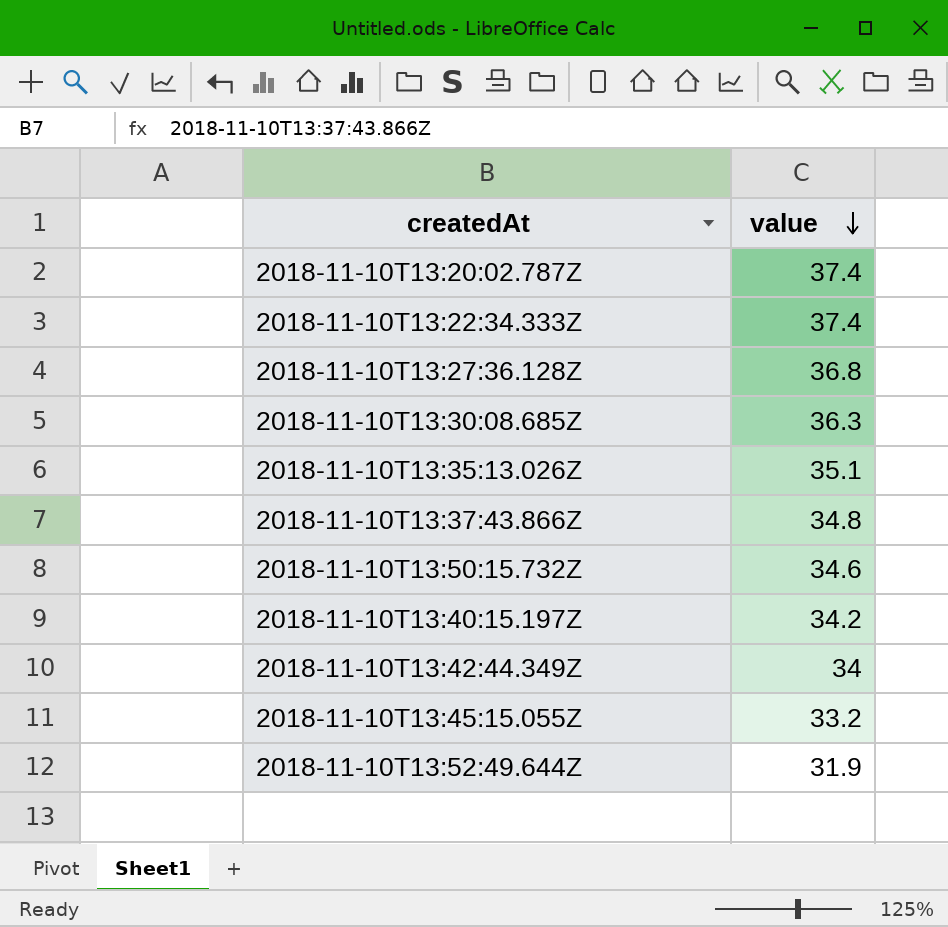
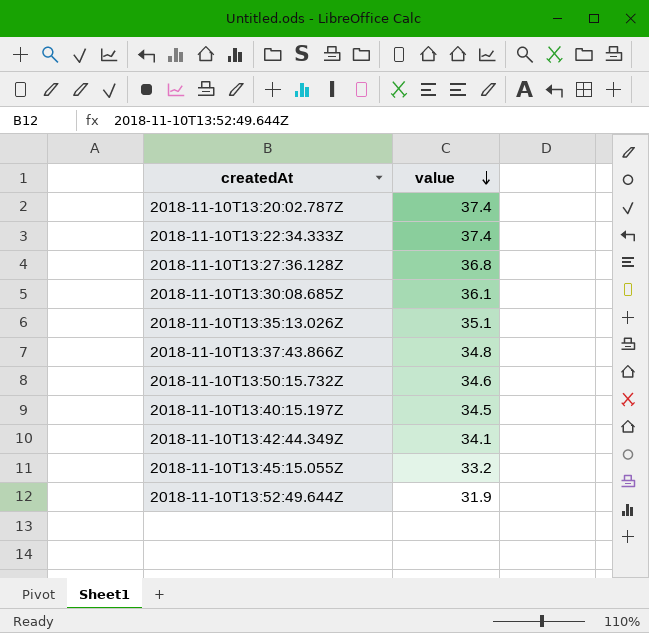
2018-11-10T13:30:08.685Z | value: 36.3 -> 36.1
2018-11-10T13:40:15.197Z | value: 34.2 -> 34.5
2018-11-10T13:42:44.349Z | value: 34 -> 34.1

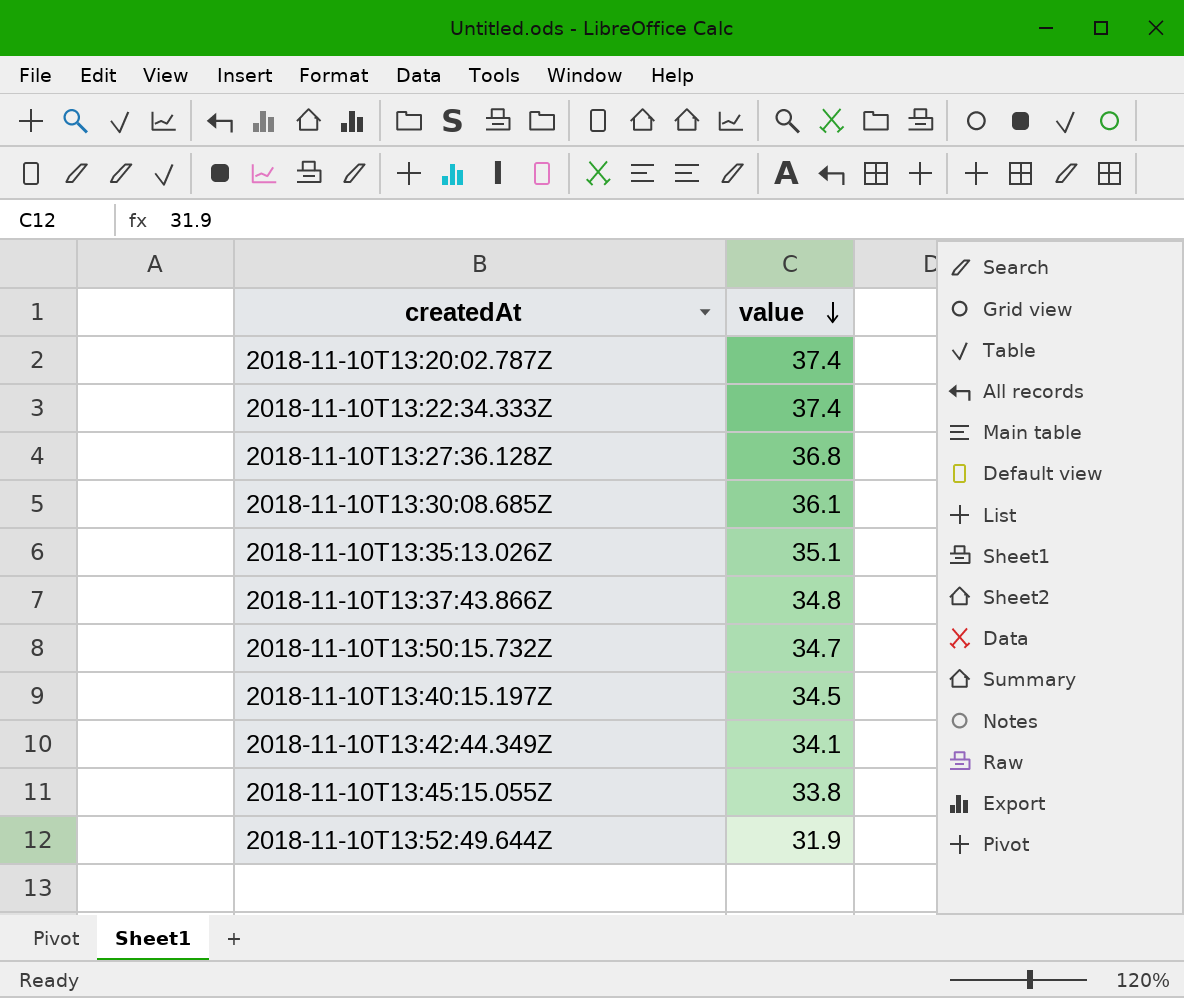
2018-11-10T13:50:15.732Z | value: 34.6 -> 34.7
2018-11-10T13:45:15.055Z | value: 33.2 -> 33.8

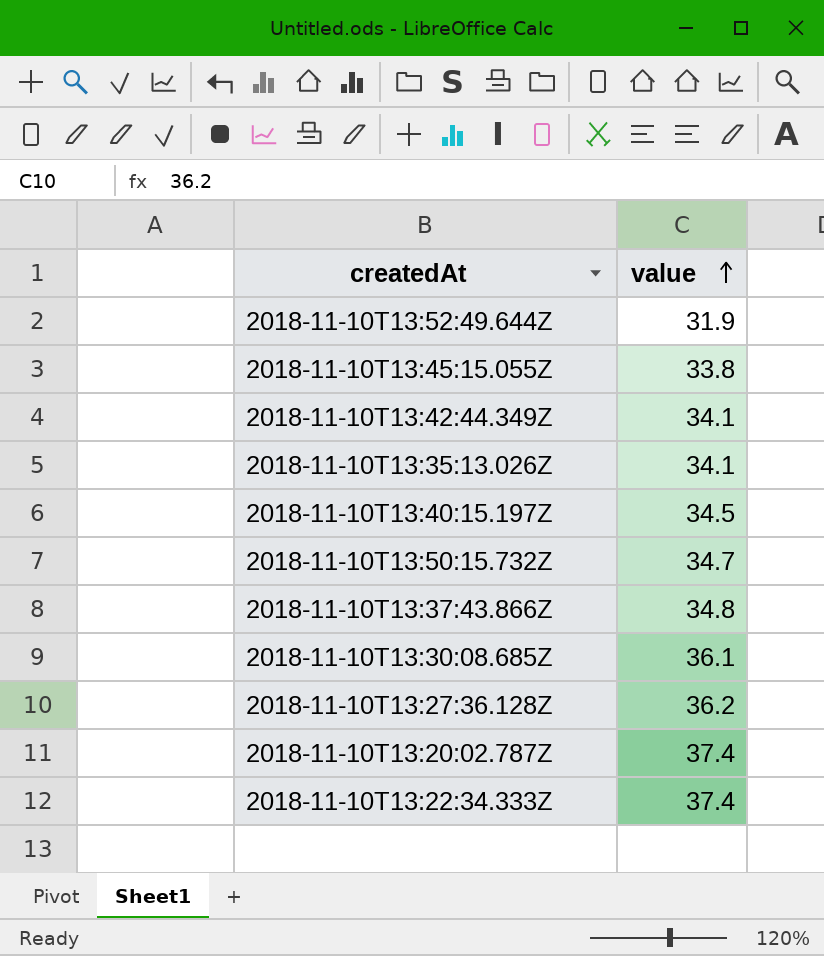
row order: value descending -> value ascending
2018-11-10T13:35:13.026Z | value: 35.1 -> 34.1
2018-11-10T13:27:36.128Z | value: 36.8 -> 36.2

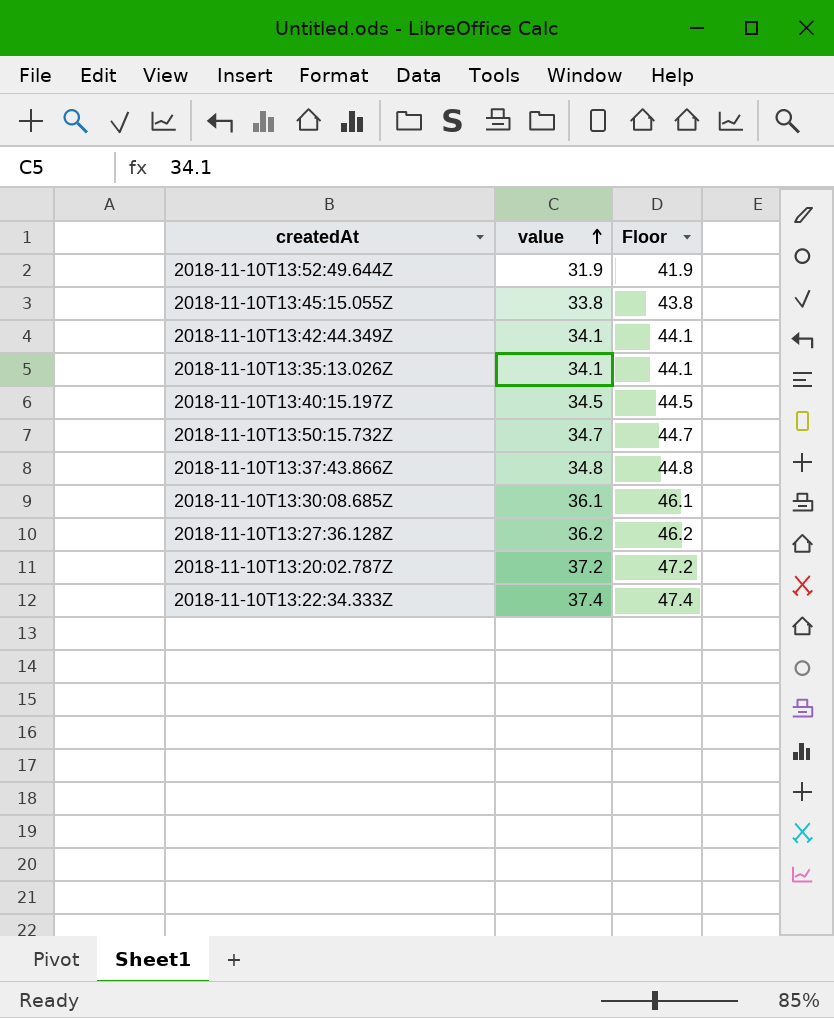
column Floor | formula: none -> [value] + 10
2018-11-10T13:20:02.787Z | value: 37.4 -> 37.2

